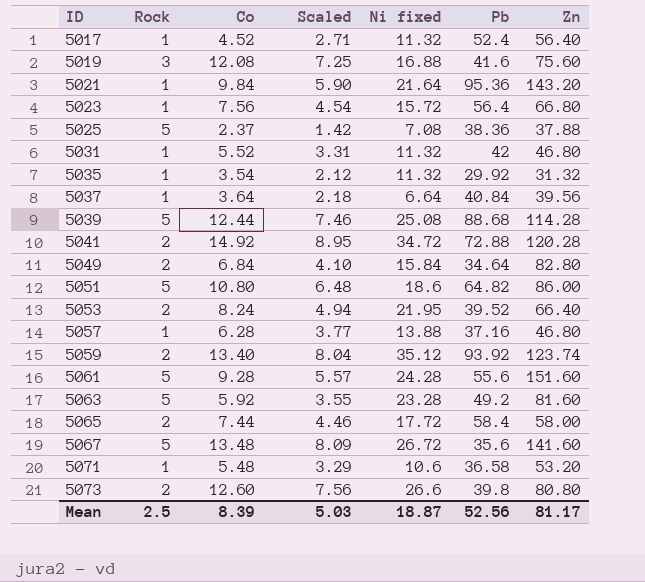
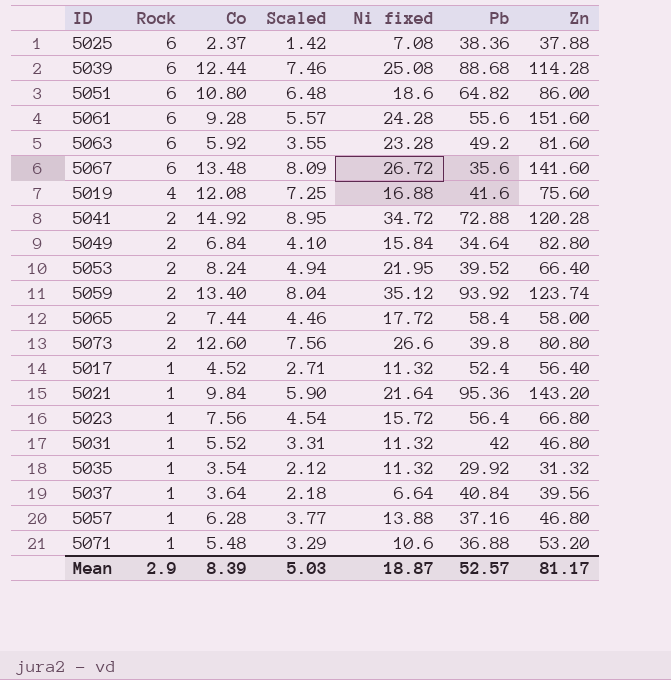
row order: ID ascending -> Rock descending
5025 | Rock: 5 -> 6
5039 | Rock: 5 -> 6
5051 | Rock: 5 -> 6
5061 | Rock: 5 -> 6
5063 | Rock: 5 -> 6
5067 | Rock: 5 -> 6
5019 | Rock: 3 -> 4
5071 | Pb: 36.58 -> 36.88
Mean | Rock: 2.5 -> 2.9
Mean | Pb: 52.56 -> 52.57

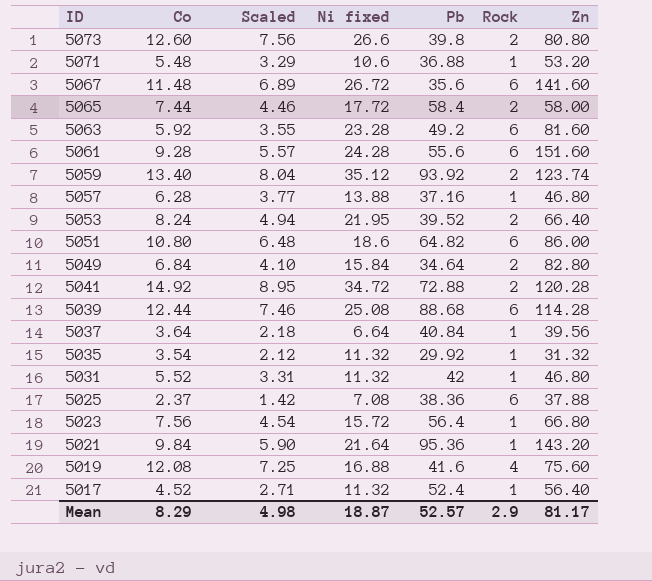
row order: Rock descending -> ID descending
column Rock | position: 2 -> 6
5067 | Co: 13.48 -> 11.48
5067 | Scaled: 8.09 -> 6.89
Mean | Co: 8.39 -> 8.29
Mean | Scaled: 5.03 -> 4.98

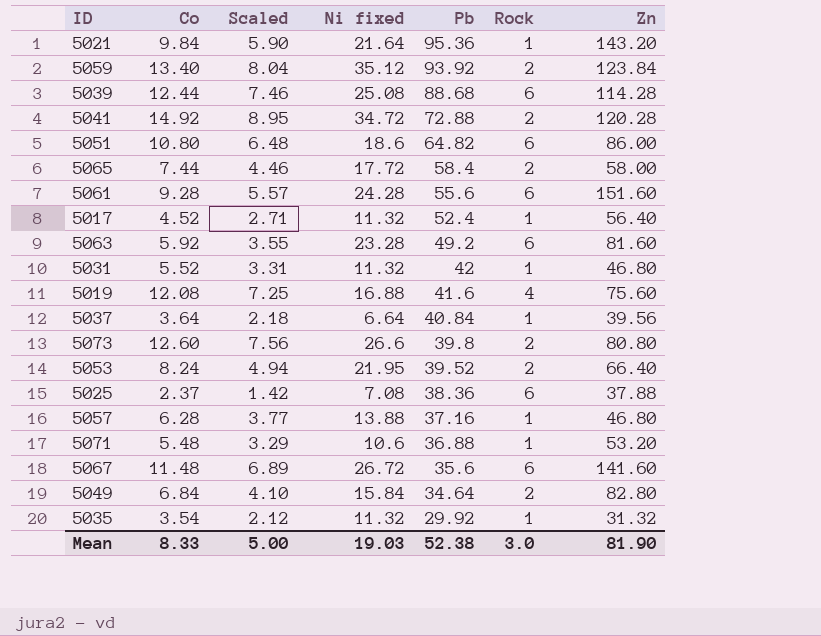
row order: ID descending -> Pb descending
row 5023: 7.56 | 4.54 | 15.72 | 56.4 | 1 | 66.80 -> none
5059 | Zn: 123.74 -> 123.84
Mean | Co: 8.29 -> 8.33
Mean | Scaled: 4.98 -> 5.00
Mean | Ni fixed: 18.87 -> 19.03
Mean | Pb: 52.57 -> 52.38
Mean | Rock: 2.9 -> 3.0
Mean | Zn: 81.17 -> 81.90

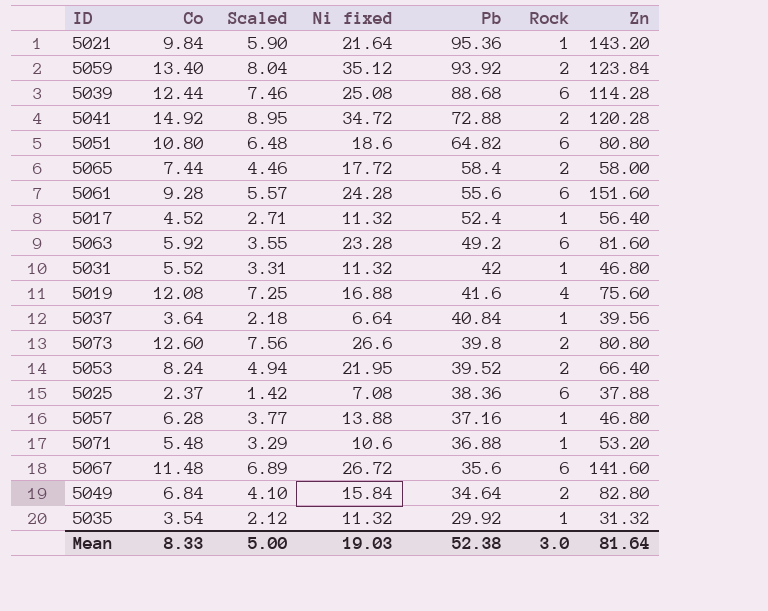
5051 | Zn: 86.00 -> 80.80
Mean | Zn: 81.90 -> 81.64

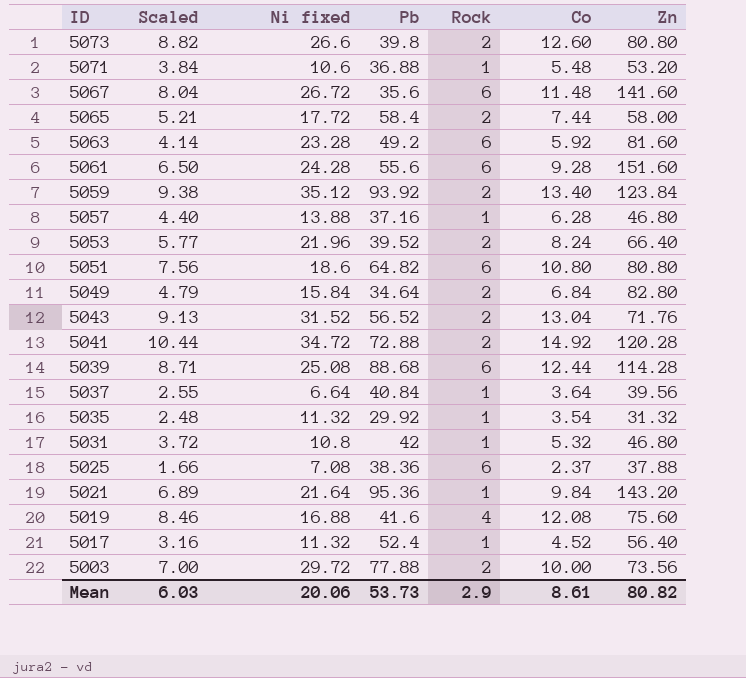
row order: Pb descending -> ID descending
column Scaled | formula: [Co] * 0.6 -> [Co] * 0.7
column Co | position: 2 -> 6
5053 | Ni fixed: 21.95 -> 21.96
row 5043: none -> 9.13 | 31.52 | 56.52 | 2 | 13.04 | 71.76
5031 | Ni fixed: 11.32 -> 10.8
5031 | Co: 5.52 -> 5.32
row 5003: none -> 7.00 | 29.72 | 77.88 | 2 | 10.00 | 73.56
Mean | Scaled: 5.00 -> 6.03
Mean | Ni fixed: 19.03 -> 20.06
Mean | Pb: 52.38 -> 53.73
Mean | Rock: 3.0 -> 2.9
Mean | Co: 8.33 -> 8.61
Mean | Zn: 81.64 -> 80.82

